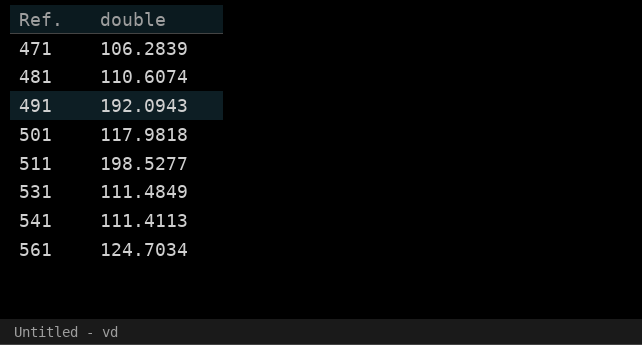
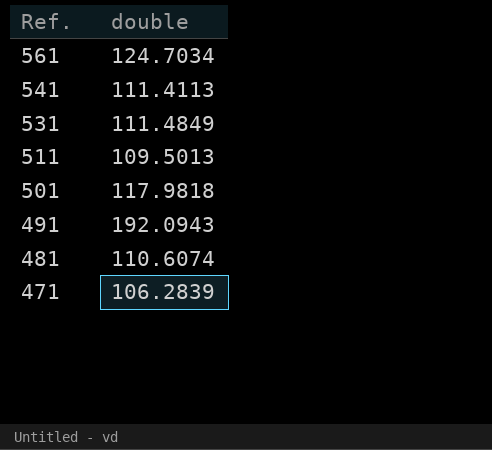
row order: Ref. ascending -> Ref. descending
511 | double: 198.5277 -> 109.5013

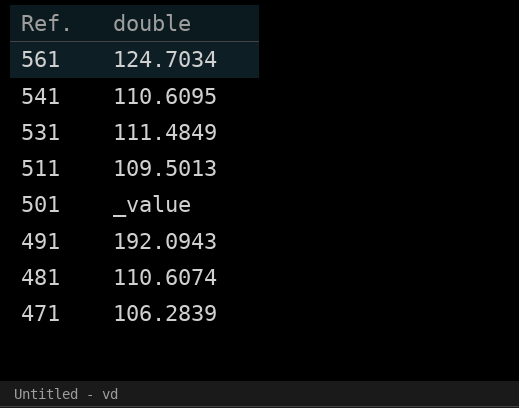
541 | double: 111.4113 -> 110.6095
501 | double: 117.9818 -> _value

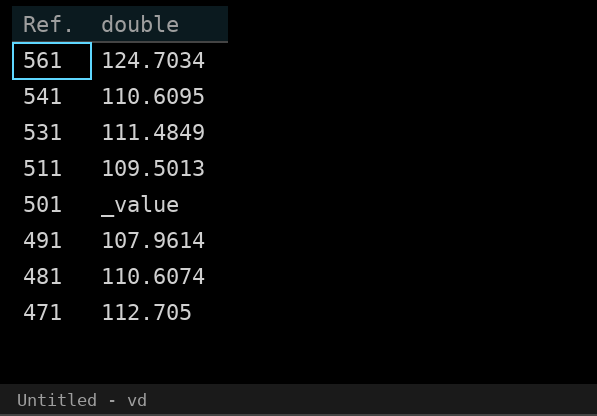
491 | double: 192.0943 -> 107.9614
471 | double: 106.2839 -> 112.705

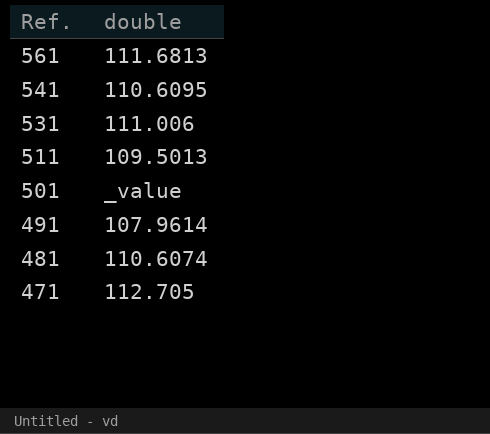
561 | double: 124.7034 -> 111.6813
531 | double: 111.4849 -> 111.006

